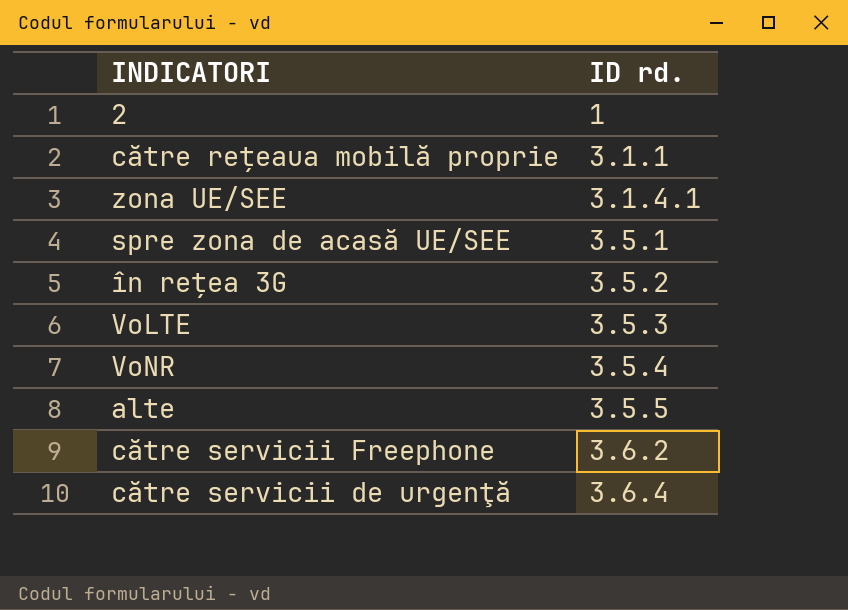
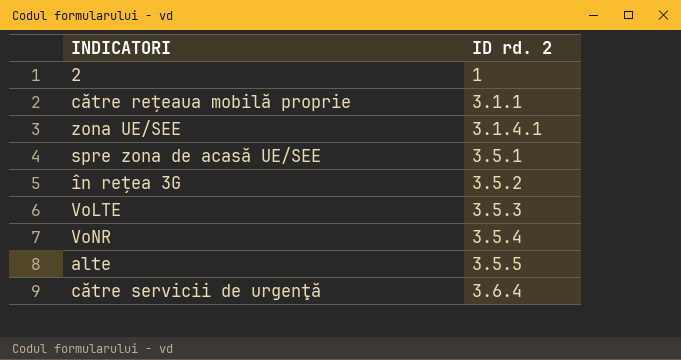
column name: ID rd. -> ID rd. 2
row către servicii Freephone: 3.6.2 -> none

